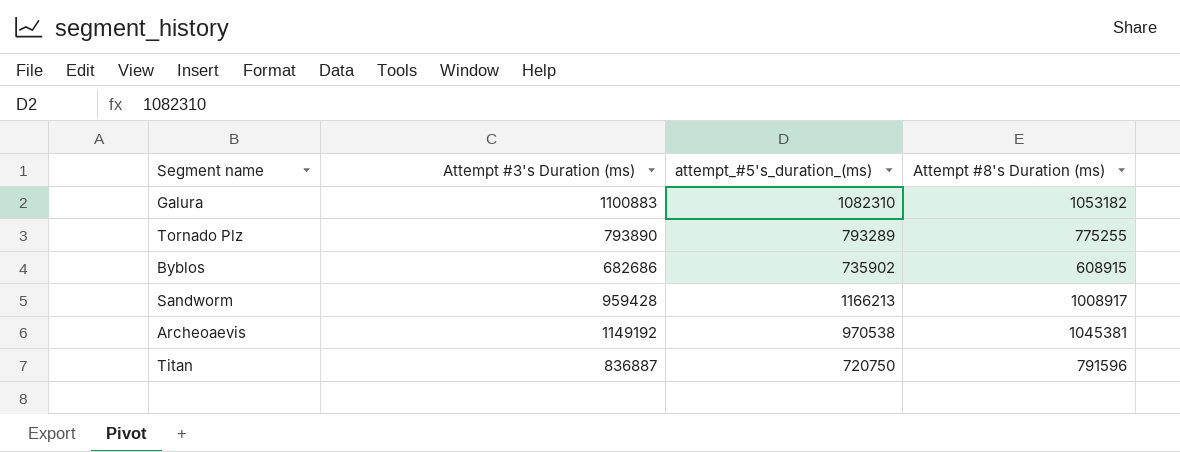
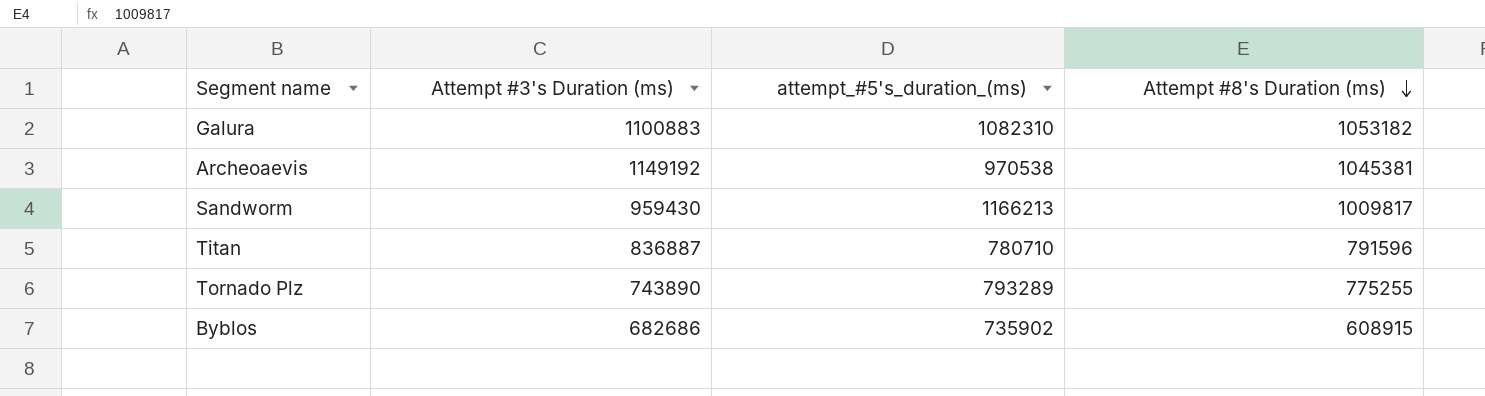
row order: none -> Attempt #8's Duration (ms) descending
Sandworm | Attempt #3's Duration (ms): 959428 -> 959430
Sandworm | Attempt #8's Duration (ms): 1008917 -> 1009817
Titan | attempt_#5's_duration_(ms): 720750 -> 780710
Tornado Plz | Attempt #3's Duration (ms): 793890 -> 743890

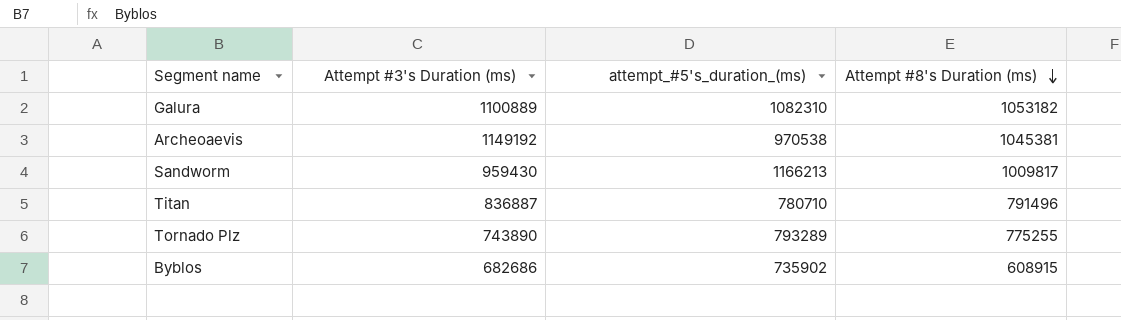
Galura | Attempt #3's Duration (ms): 1100883 -> 1100889
Titan | Attempt #8's Duration (ms): 791596 -> 791496

